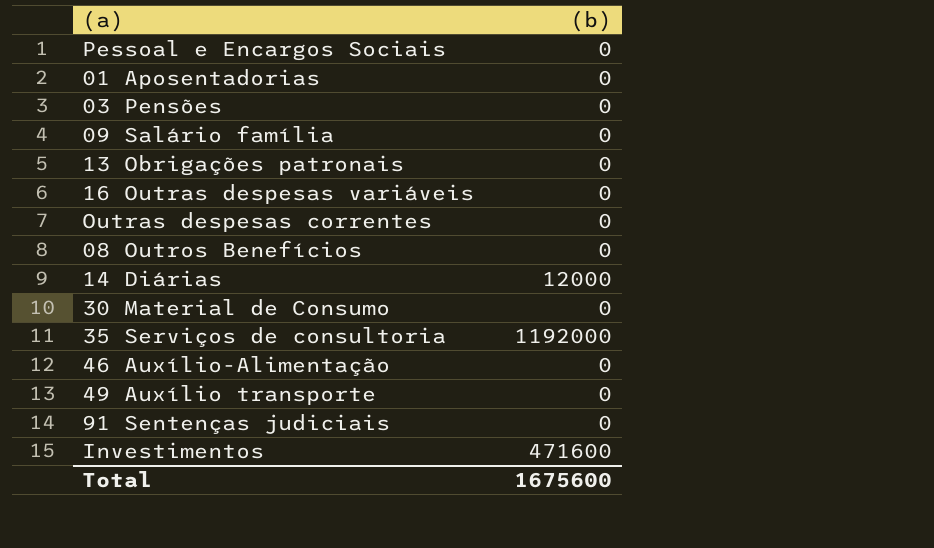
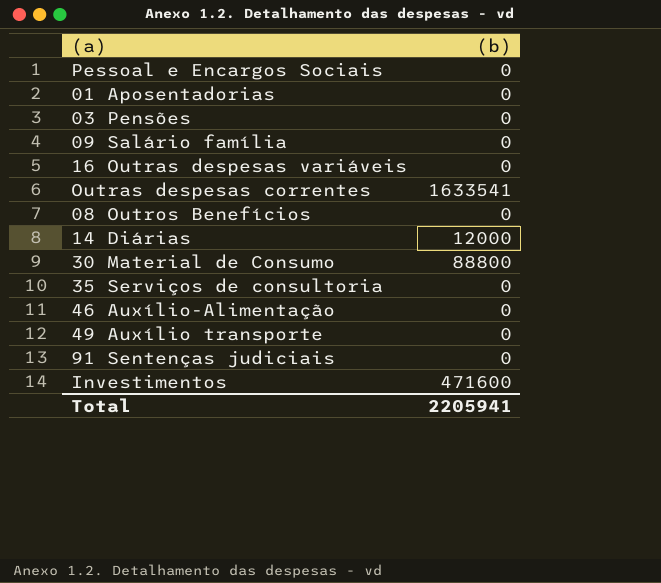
row 13 Obrigações patronais: 0 -> none
Outras despesas correntes | (b): 0 -> 1633541
30 Material de Consumo | (b): 0 -> 88800
35 Serviços de consultoria | (b): 1192000 -> 0
Total | (b): 1675600 -> 2205941

